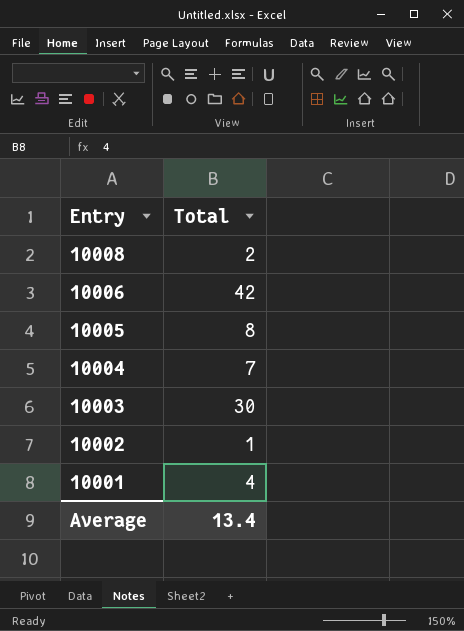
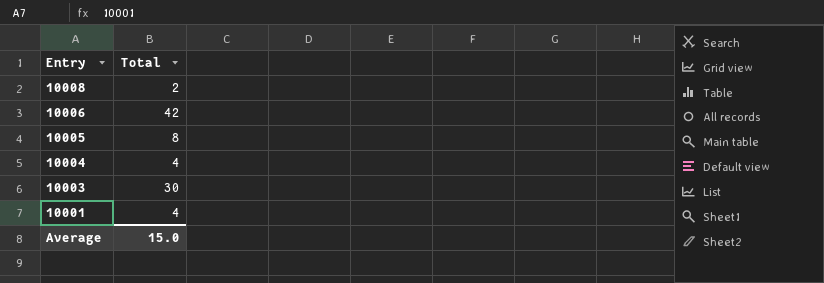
row 10002: 1 -> none
10004 | Total: 7 -> 4
Average | Total: 13.4 -> 15.0

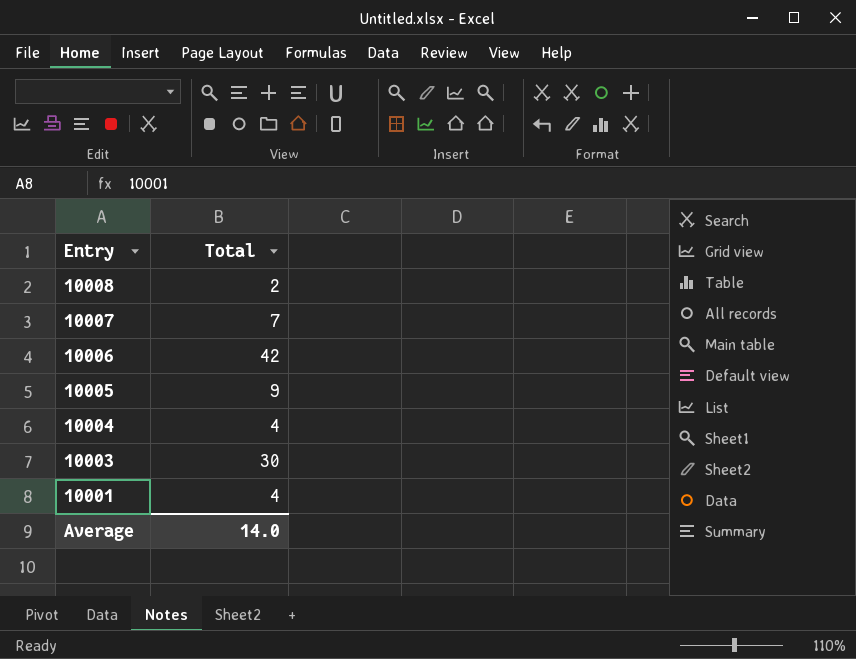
row 10007: none -> 7
10005 | Total: 8 -> 9
Average | Total: 15.0 -> 14.0

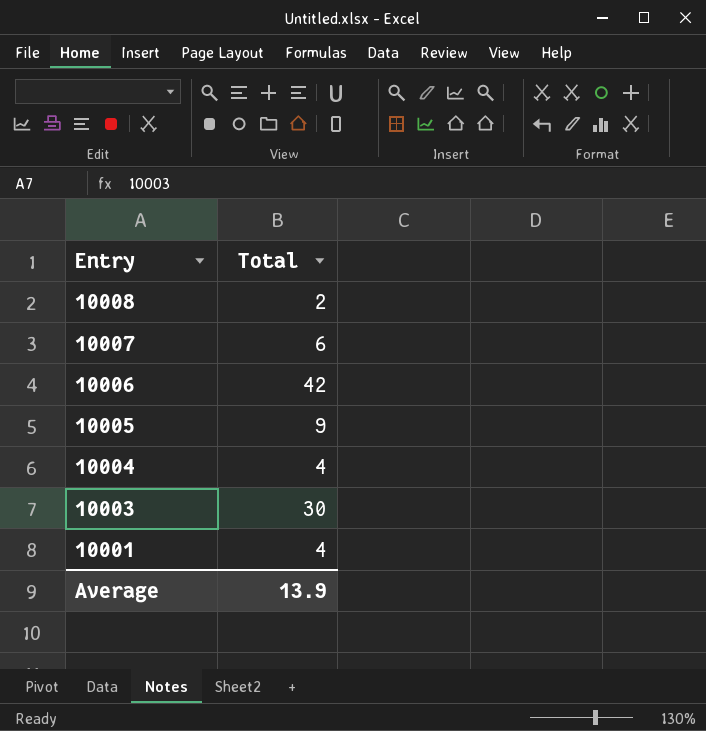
10007 | Total: 7 -> 6
Average | Total: 14.0 -> 13.9

